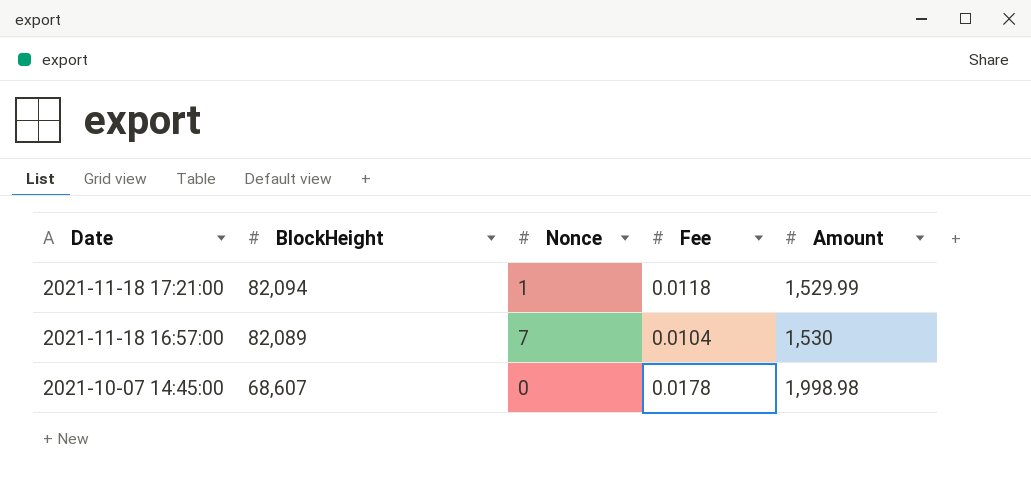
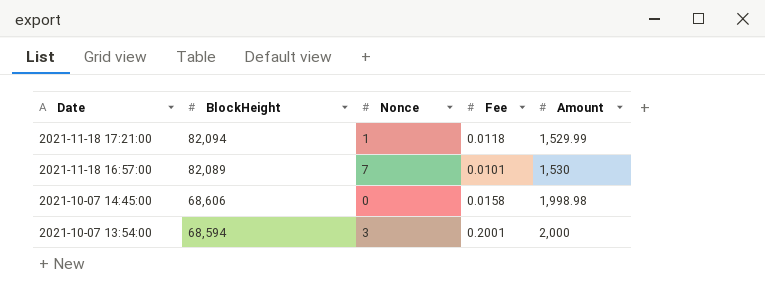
2021-11-18 16:57:00 | Fee: 0.0104 -> 0.0101
2021-10-07 14:45:00 | BlockHeight: 68,607 -> 68,606
2021-10-07 14:45:00 | Fee: 0.0178 -> 0.0158
row 2021-10-07 13:54:00: none -> 68,594 | 3 | 0.2001 | 2,000

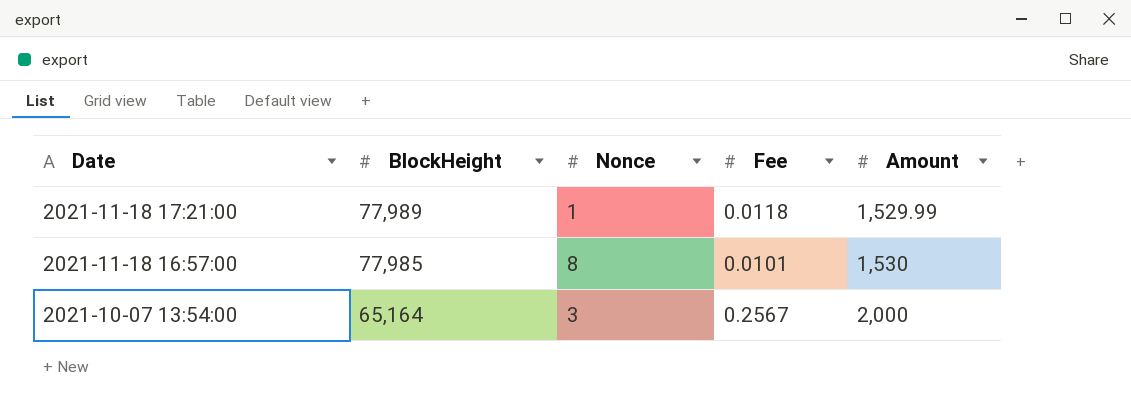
row 2021-10-07 14:45:00: 68,606 | 0 | 0.0158 | 1,998.98 -> none
2021-11-18 17:21:00 | BlockHeight: 82,094 -> 77,989
2021-11-18 16:57:00 | BlockHeight: 82,089 -> 77,985
2021-11-18 16:57:00 | Nonce: 7 -> 8
2021-10-07 13:54:00 | BlockHeight: 68,594 -> 65,164
2021-10-07 13:54:00 | Fee: 0.2001 -> 0.2567

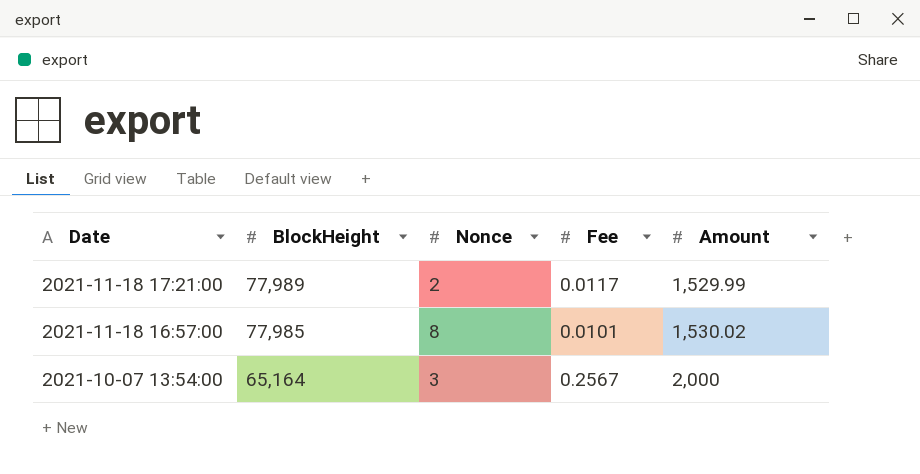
2021-11-18 17:21:00 | Nonce: 1 -> 2
2021-11-18 17:21:00 | Fee: 0.0118 -> 0.0117
2021-11-18 16:57:00 | Amount: 1,530 -> 1,530.02

